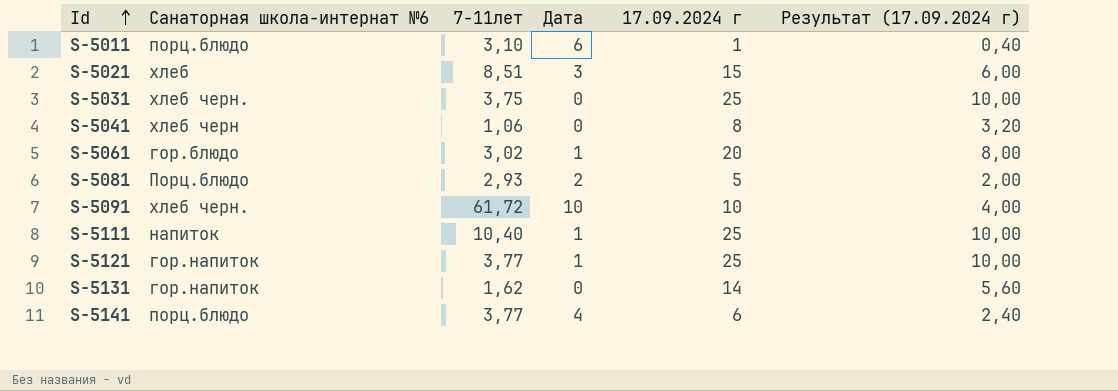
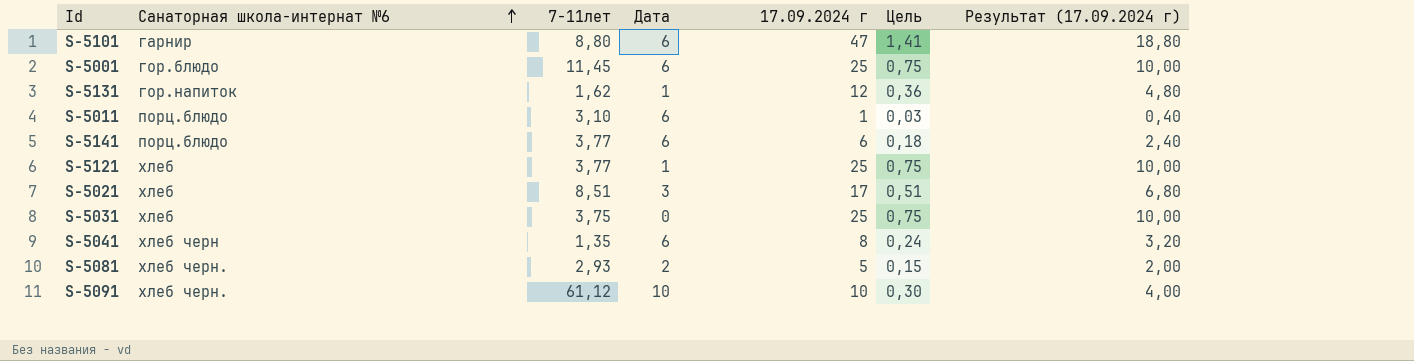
row order: Id ascending -> Санаторная школа-интернат №6 ascending
column Цель | formula: none -> [17.09.2024 г] * 0,03
row S-5061: гор.блюдо | 3,02 | 1 | 20 | 8,00 -> none
row S-5111: напиток | 10,40 | 1 | 25 | 10,00 -> none
row S-5101: none -> гарнир | 8,80 | 6 | 47 | 1,41 | 18,80
row S-5001: none -> гор.блюдо | 11,45 | 6 | 25 | 0,75 | 10,00
S-5131 | Дата: 0 -> 1
S-5131 | 17.09.2024 г: 14 -> 12
S-5131 | Результат (17.09.2024 г): 5,60 -> 4,80
S-5141 | Дата: 4 -> 6
S-5121 | Санаторная школа-интернат №6: гор.напиток -> хлеб
S-5021 | 17.09.2024 г: 15 -> 17
S-5021 | Результат (17.09.2024 г): 6,00 -> 6,80
S-5031 | Санаторная школа-интернат №6: хлеб черн. -> хлеб
S-5041 | 7-11лет: 1,06 -> 1,35
S-5041 | Дата: 0 -> 6
S-5081 | Санаторная школа-интернат №6: Порц.блюдо -> хлеб черн.
S-5091 | 7-11лет: 61,72 -> 61,12

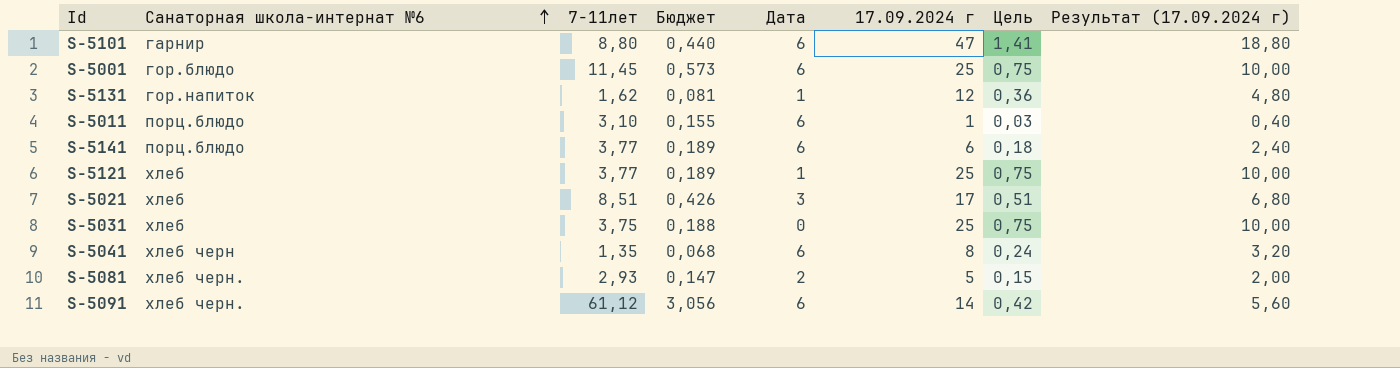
column Бюджет | formula: none -> [7-11лет] * 0,05
S-5091 | Дата: 10 -> 6
S-5091 | 17.09.2024 г: 10 -> 14
S-5091 | Цель: 0,30 -> 0,42
S-5091 | Результат (17.09.2024 г): 4,00 -> 5,60

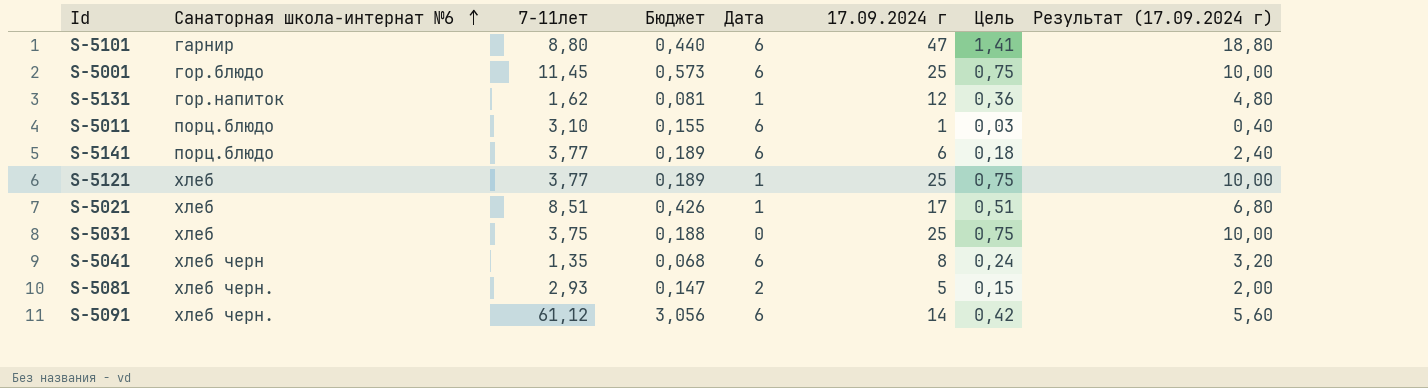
S-5021 | Дата: 3 -> 1

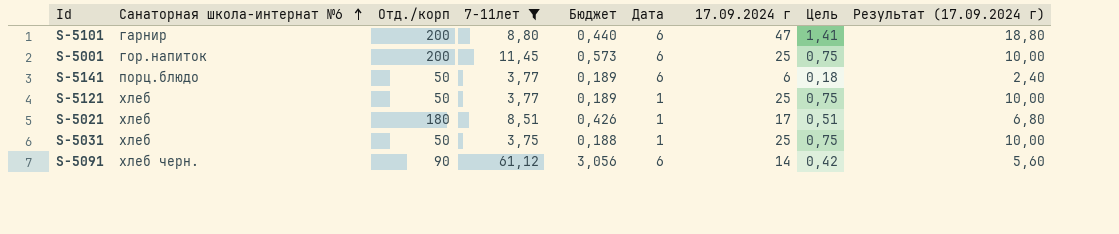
filter: none -> 7-11лет >= 3,75
column Отд./корп | position: none -> 3
S-5001 | Санаторная школа-интернат №6: гор.блюдо -> гор.напиток
S-5031 | Дата: 0 -> 1

